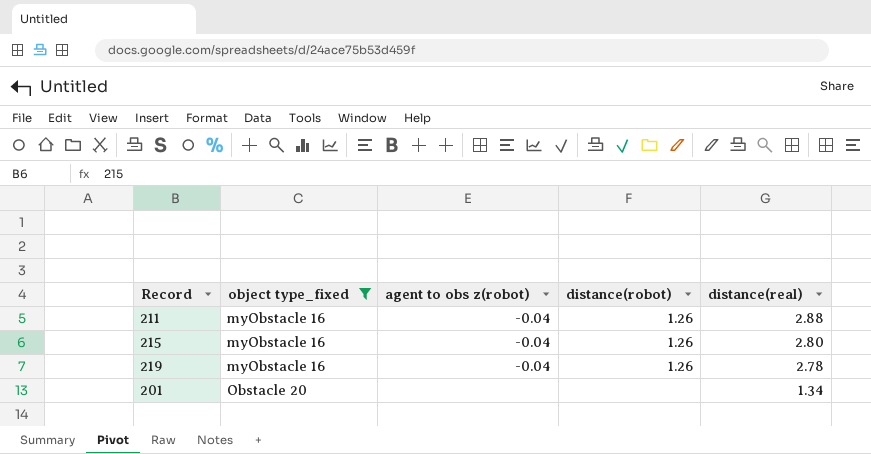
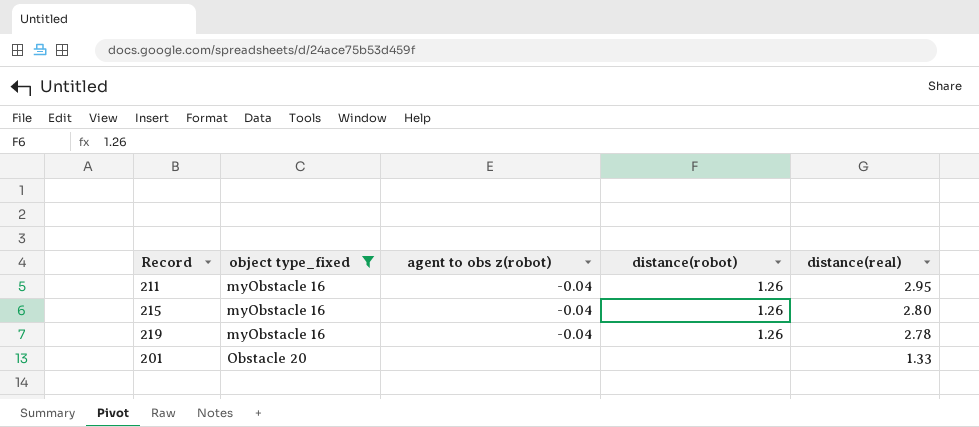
211 | distance(real): 2.88 -> 2.95
201 | distance(real): 1.34 -> 1.33

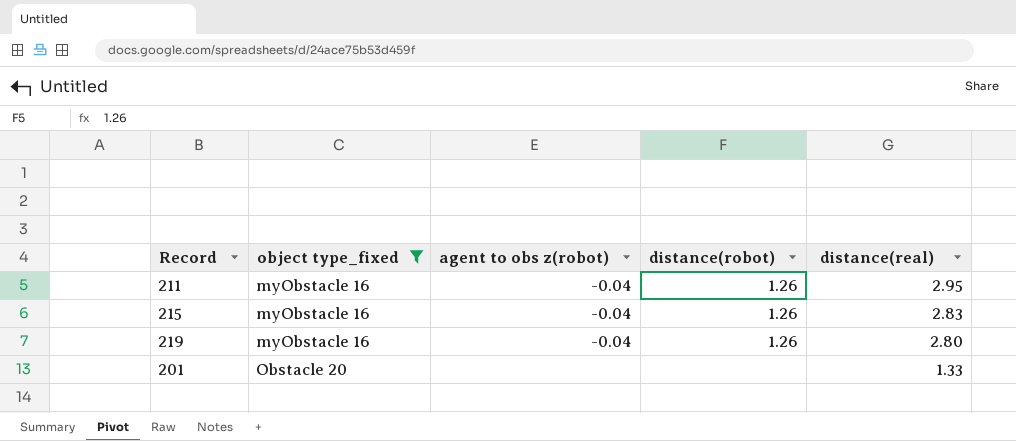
215 | distance(real): 2.80 -> 2.83
219 | distance(real): 2.78 -> 2.80

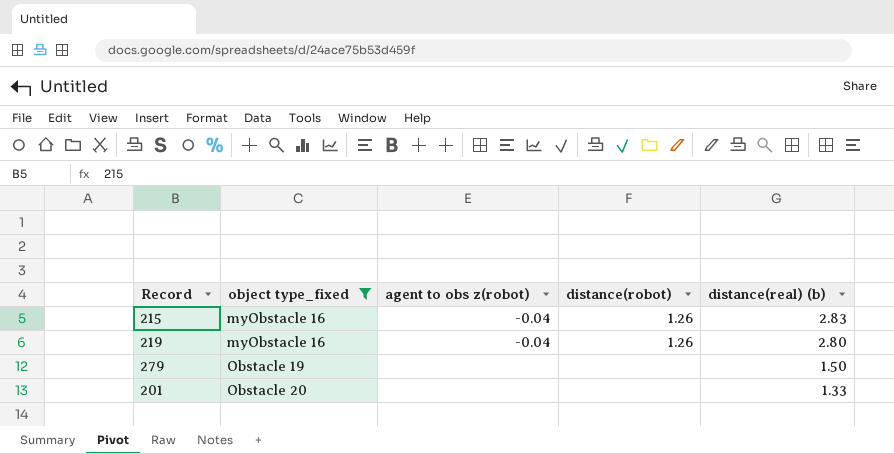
column name: distance(real) -> distance(real) (b)
row 211: myObstacle 16 | -0.04 | 1.26 | 2.95 -> none
row 279: none -> Obstacle 19 | none | none | 1.50

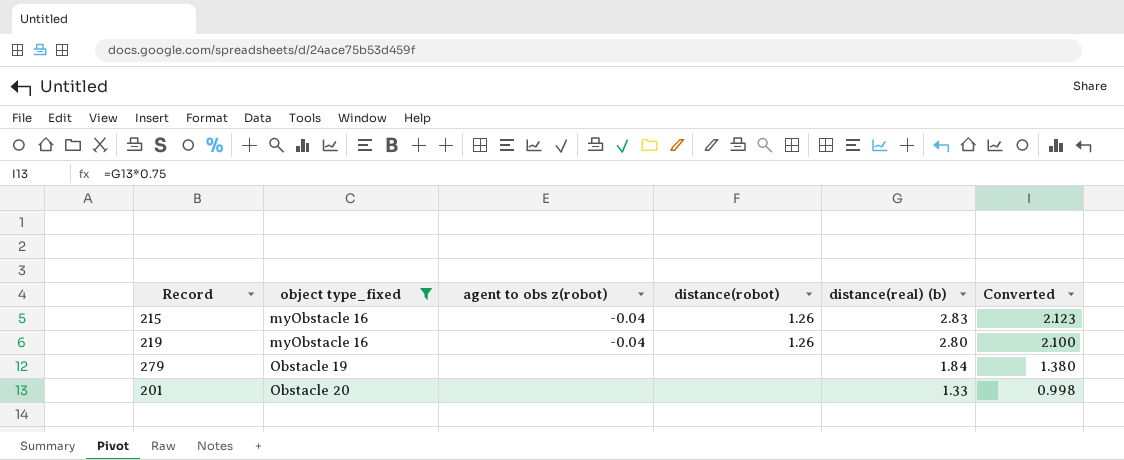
column Converted | formula: none -> [distance(real) (b)] * 0.75
279 | distance(real) (b): 1.50 -> 1.84

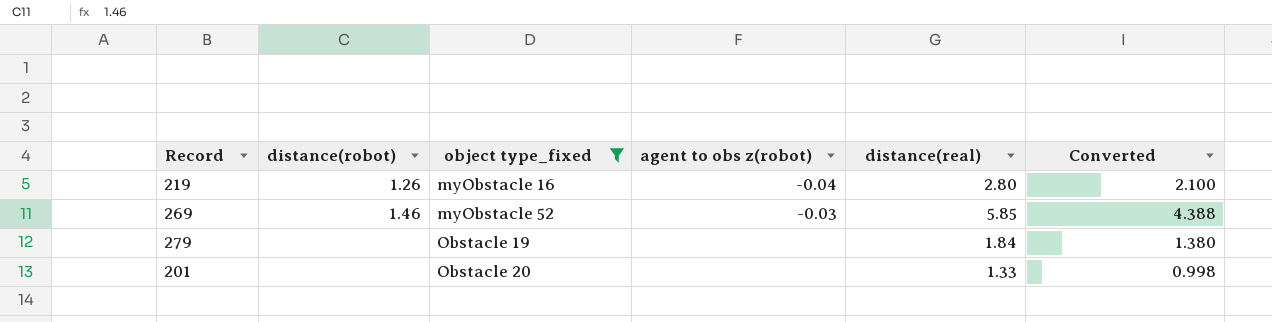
column distance(robot) | position: 4 -> 2
column name: distance(real) (b) -> distance(real)
row 215: myObstacle 16 | -0.04 | 1.26 | 2.83 | 2.123 -> none
row 269: none -> 1.46 | myObstacle 52 | -0.03 | 5.85 | 4.388

